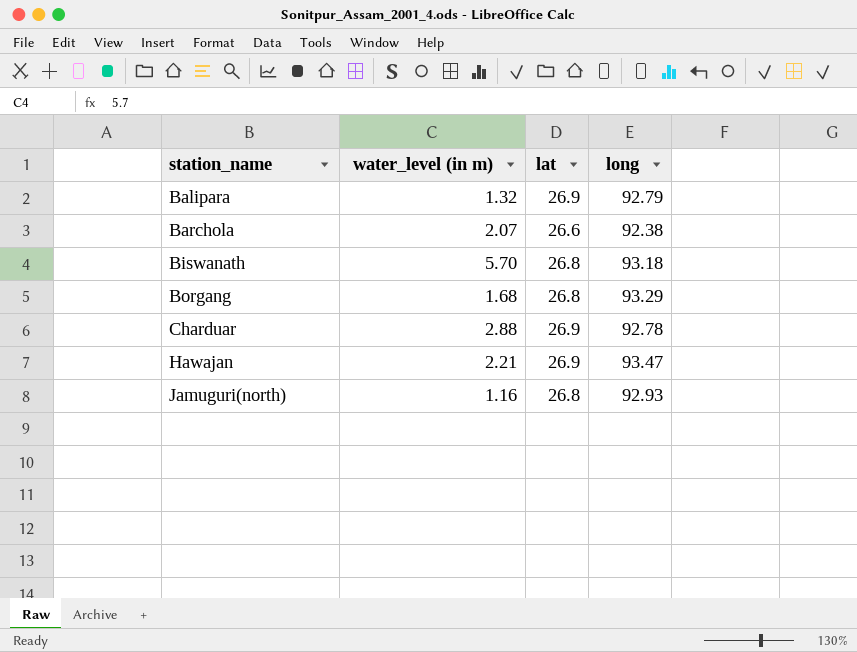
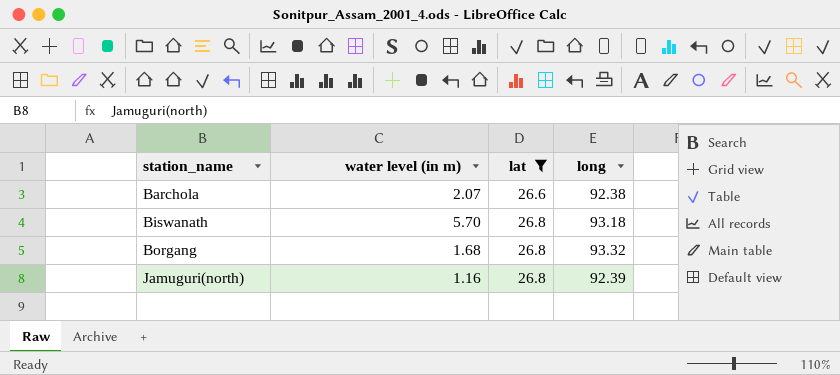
filter: none -> lat != 26.9
column name: water_level (in m) -> water level (in m)
Borgang | long: 93.29 -> 93.32
Jamuguri(north) | long: 92.93 -> 92.39

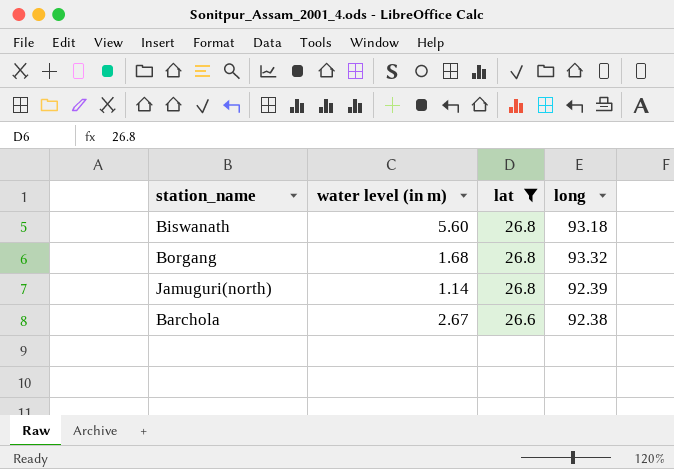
row order: station_name ascending -> lat descending
Biswanath | water level (in m): 5.70 -> 5.60
Jamuguri(north) | water level (in m): 1.16 -> 1.14
Barchola | water level (in m): 2.07 -> 2.67

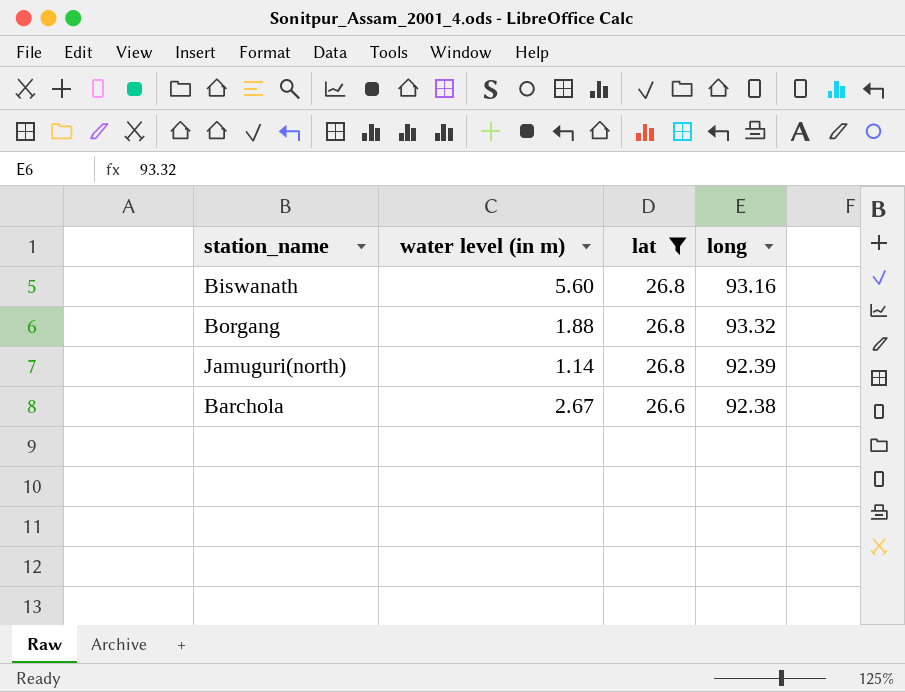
Biswanath | long: 93.18 -> 93.16
Borgang | water level (in m): 1.68 -> 1.88

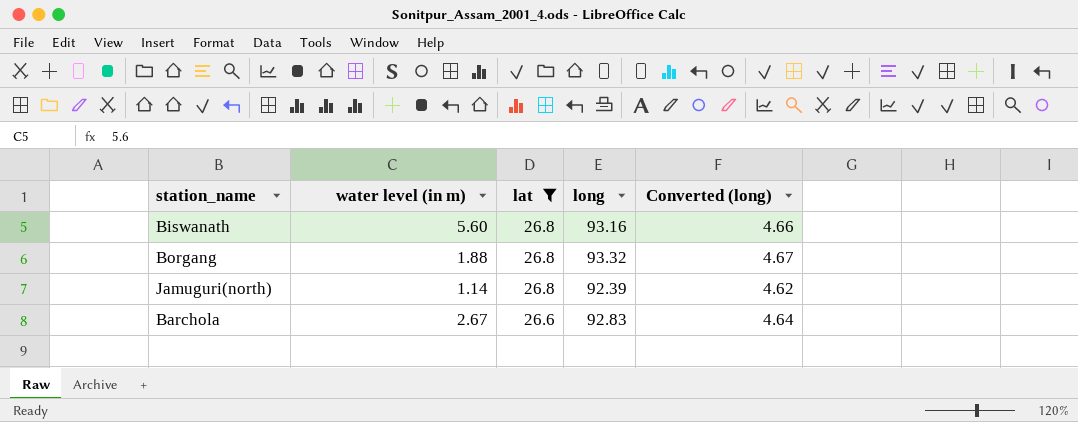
column Converted (long) | formula: none -> [long] * 0.05
Barchola | long: 92.38 -> 92.83

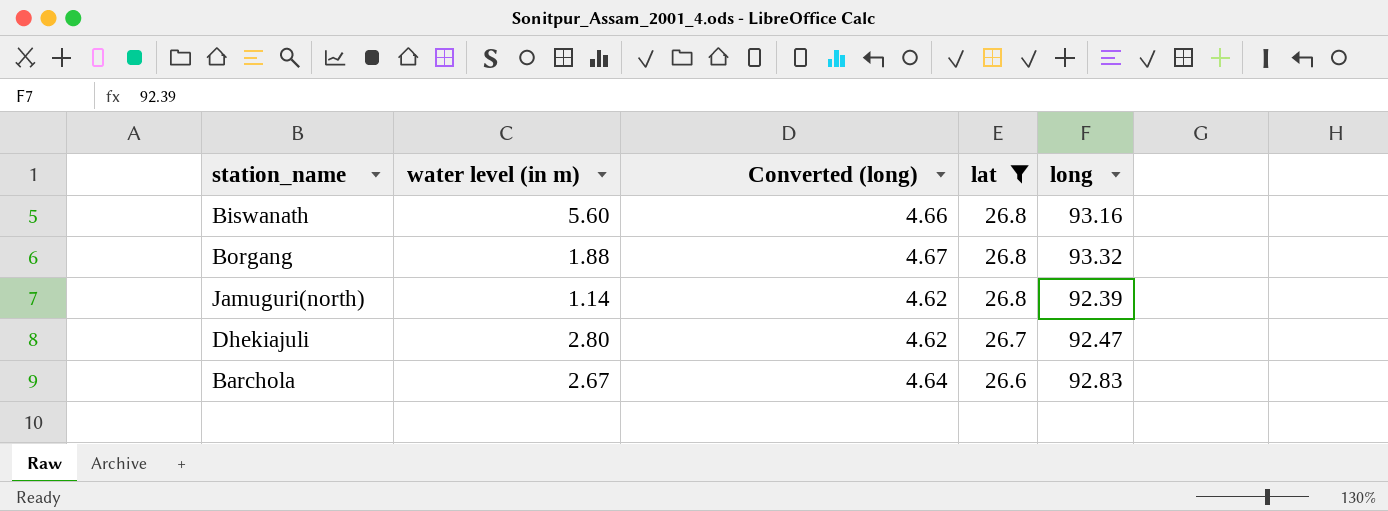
column Converted (long) | position: 5 -> 3
row Dhekiajuli: none -> 2.80 | 4.62 | 26.7 | 92.47

